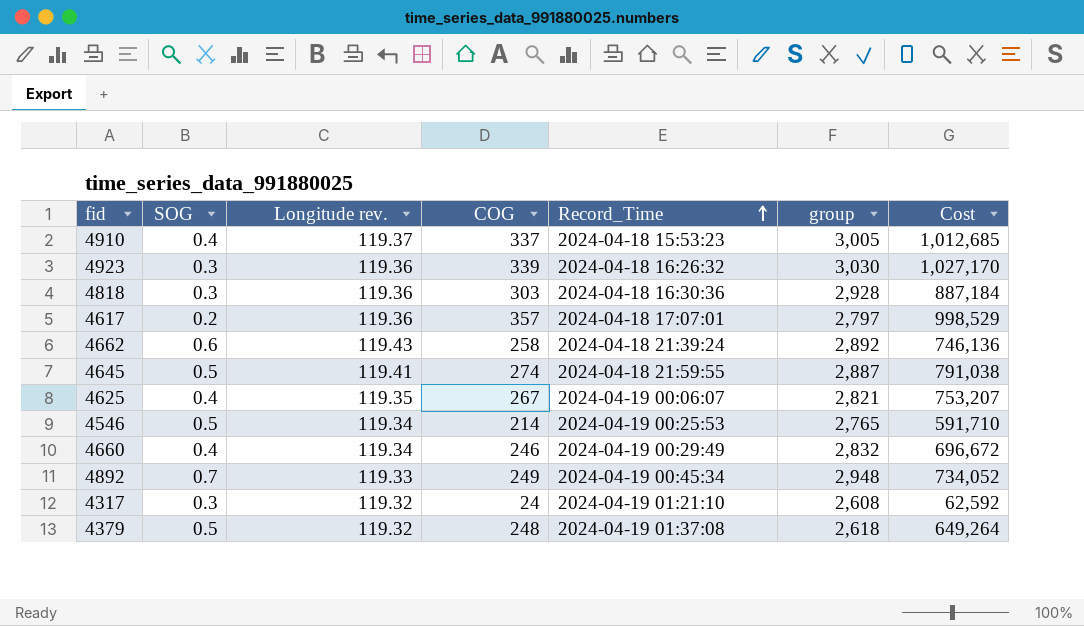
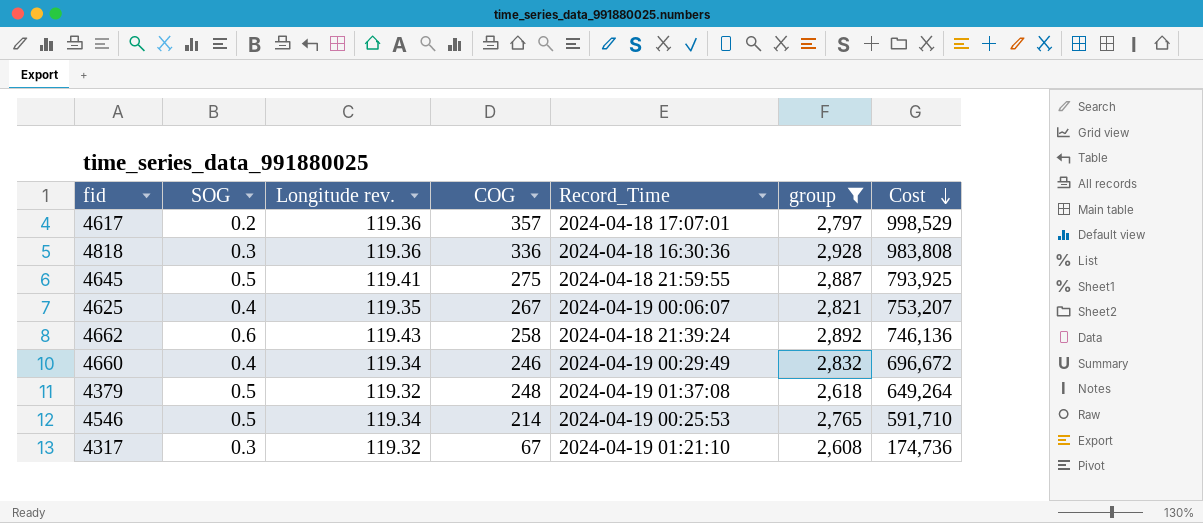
filter: none -> group <= 2,928
row order: Record_Time ascending -> Cost descending
4818 | COG: 303 -> 336
4818 | Cost: 887,184 -> 983,808
4645 | COG: 274 -> 275
4645 | Cost: 791,038 -> 793,925
4317 | COG: 24 -> 67
4317 | Cost: 62,592 -> 174,736

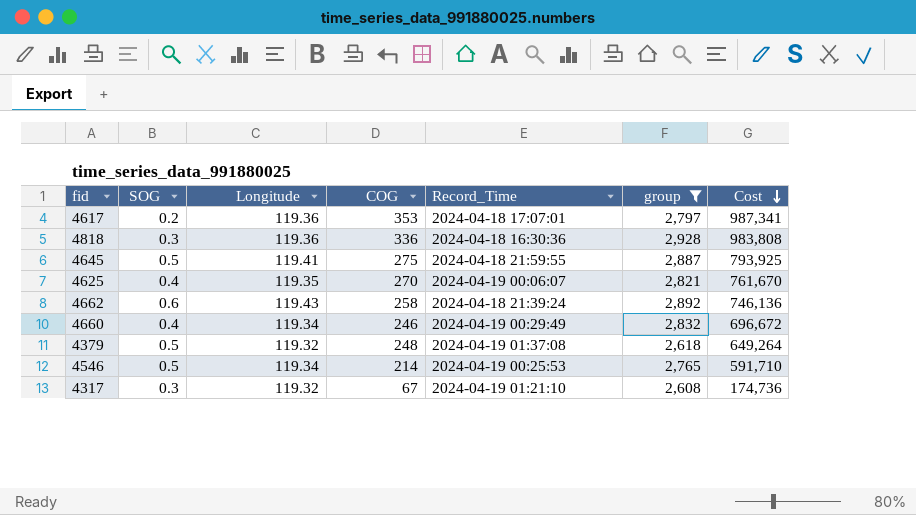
column name: Longitude rev. -> Longitude
4617 | COG: 357 -> 353
4617 | Cost: 998,529 -> 987,341
4625 | COG: 267 -> 270
4625 | Cost: 753,207 -> 761,670

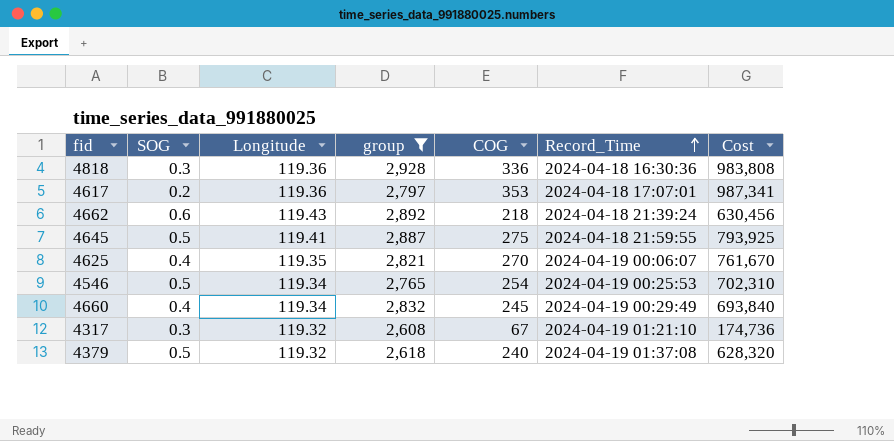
row order: Cost descending -> Record_Time ascending
column group | position: 6 -> 4
4662 | COG: 258 -> 218
4662 | Cost: 746,136 -> 630,456
4546 | COG: 214 -> 254
4546 | Cost: 591,710 -> 702,310
4660 | COG: 246 -> 245
4660 | Cost: 696,672 -> 693,840
4379 | COG: 248 -> 240
4379 | Cost: 649,264 -> 628,320

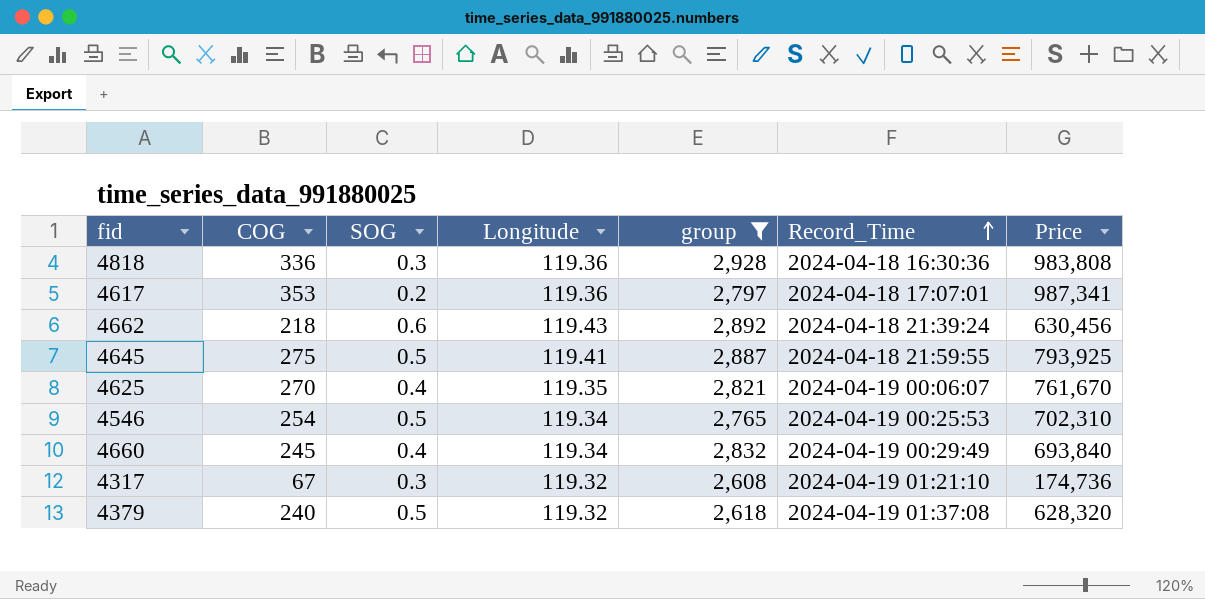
column COG | position: 5 -> 2
column name: Cost -> Price

